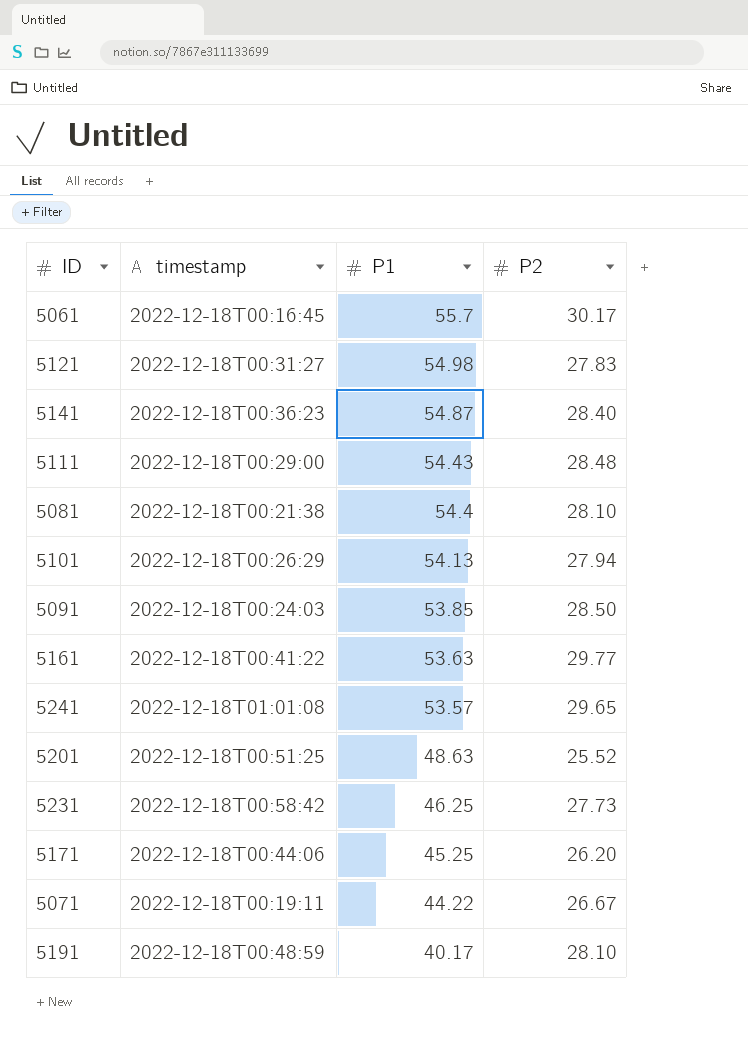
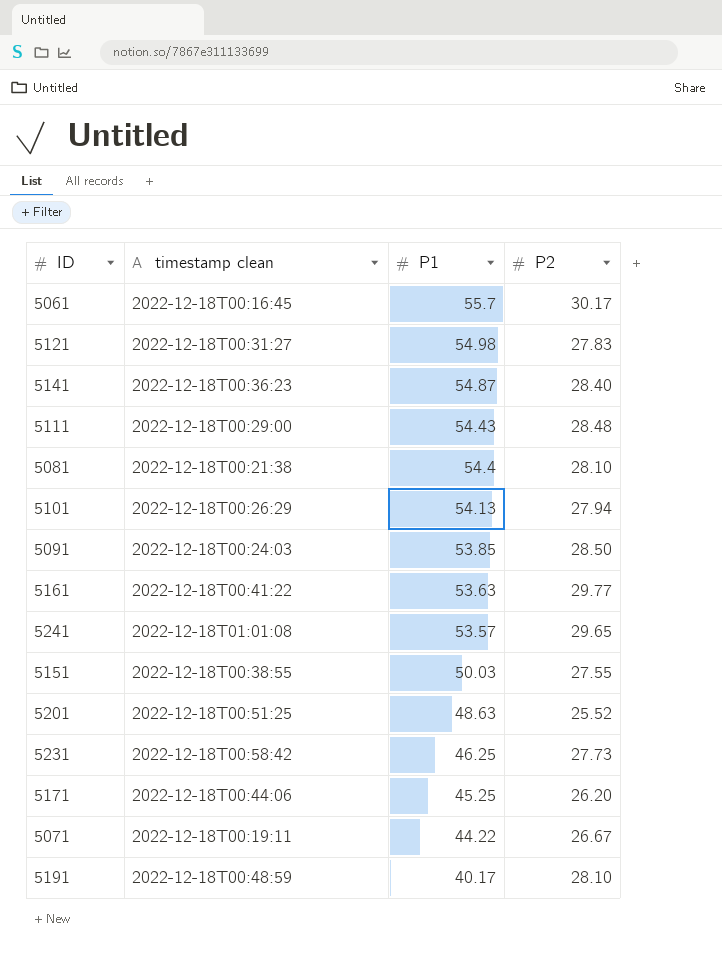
column name: timestamp -> timestamp clean
row 5151: none -> 2022-12-18T00:38:55 | 50.03 | 27.55

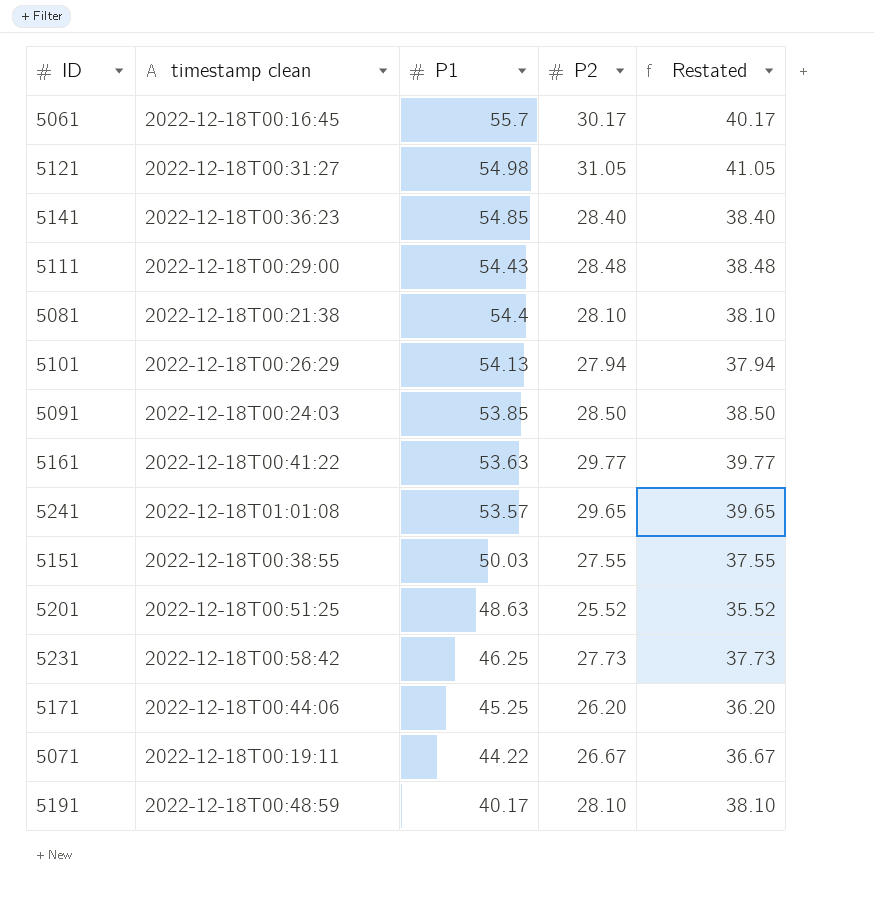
column Restated | formula: none -> [P2] + 10
5121 | P2: 27.83 -> 31.05
5141 | P1: 54.87 -> 54.85

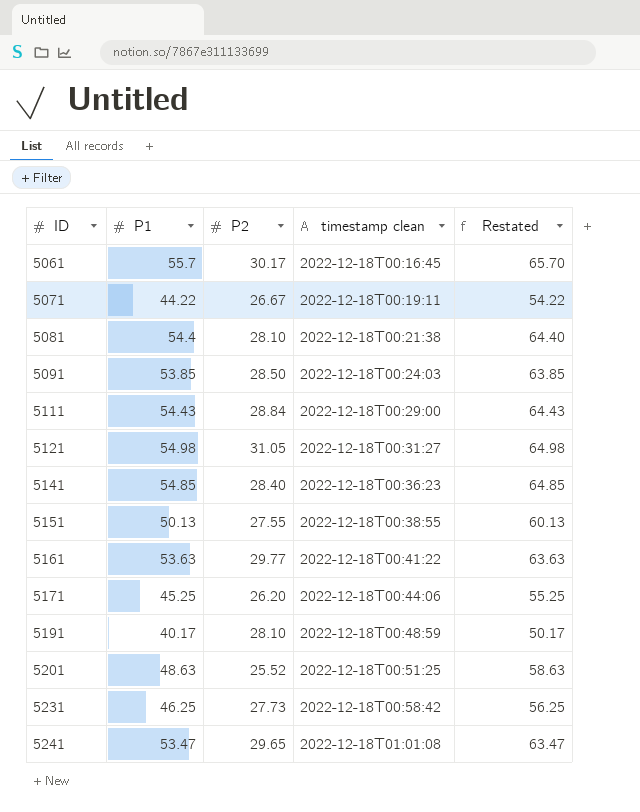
row order: P1 descending -> ID ascending
column timestamp clean | position: 2 -> 4
column Restated | formula: [P2] + 10 -> [P1] + 10
row 5101: 2022-12-18T00:26:29 | 54.13 | 27.94 | 37.94 -> none
5111 | P2: 28.48 -> 28.84
5151 | P1: 50.03 -> 50.13
5241 | P1: 53.57 -> 53.47

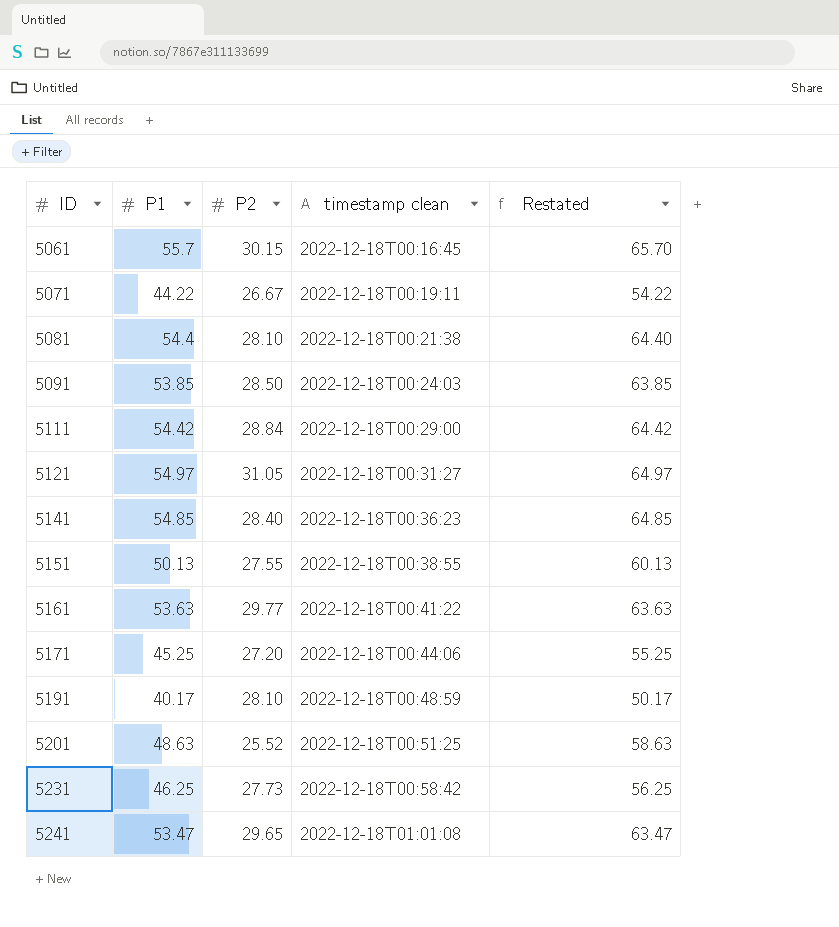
5061 | P2: 30.17 -> 30.15
5111 | P1: 54.43 -> 54.42
5111 | Restated: 64.43 -> 64.42
5121 | P1: 54.98 -> 54.97
5121 | Restated: 64.98 -> 64.97
5171 | P2: 26.20 -> 27.20

